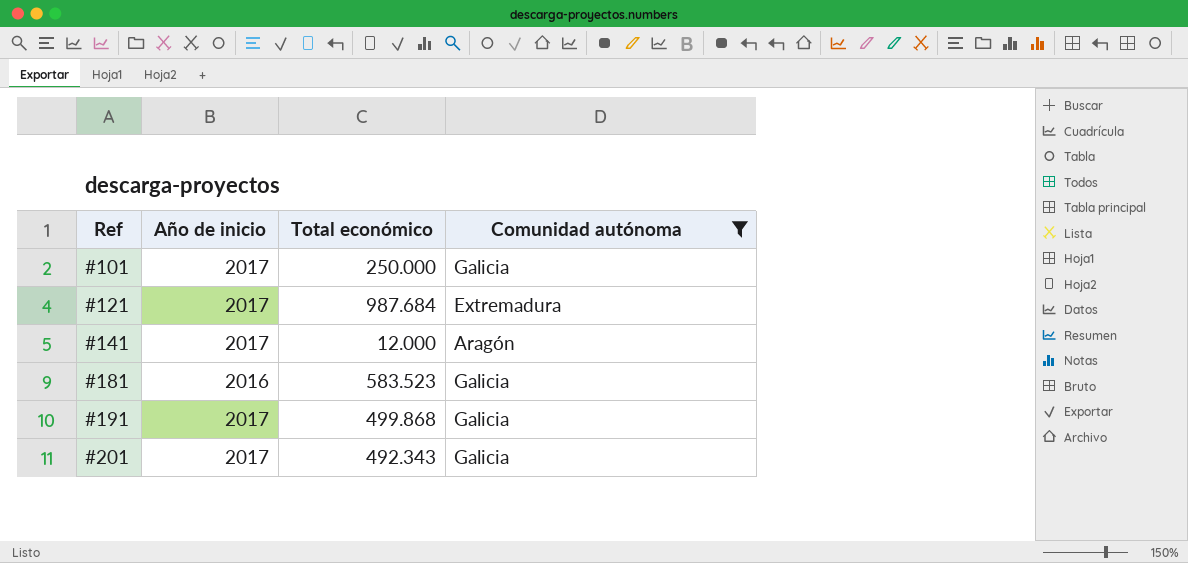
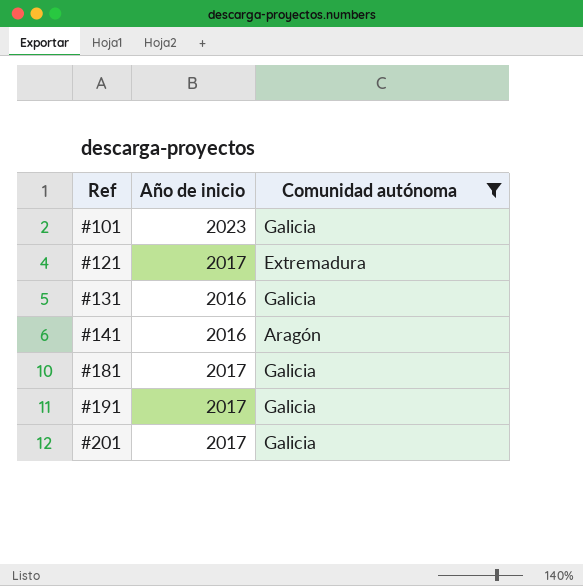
column Total económico | position: 3 -> none
#101 | Año de inicio: 2017 -> 2023
row #131: none -> 2016 | Galicia
#141 | Año de inicio: 2017 -> 2016
#181 | Año de inicio: 2016 -> 2017

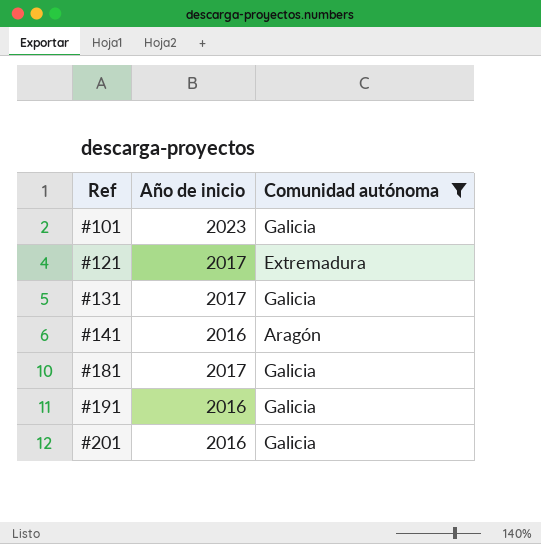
#131 | Año de inicio: 2016 -> 2017
#191 | Año de inicio: 2017 -> 2016
#201 | Año de inicio: 2017 -> 2016

